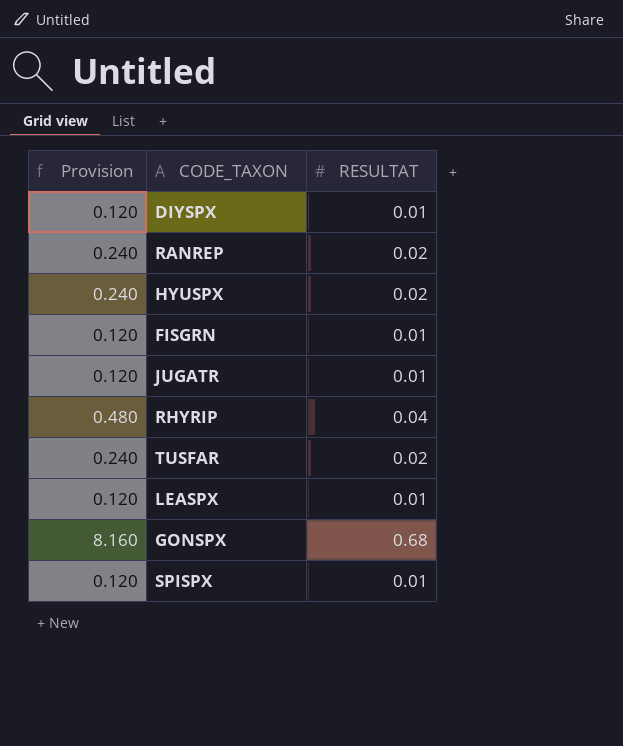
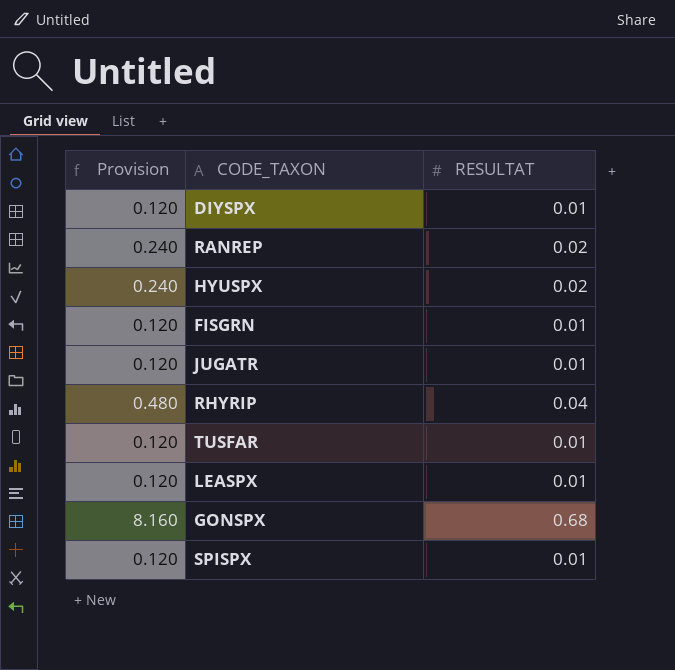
TUSFAR | Provision: 0.240 -> 0.120
TUSFAR | RESULTAT: 0.02 -> 0.01

